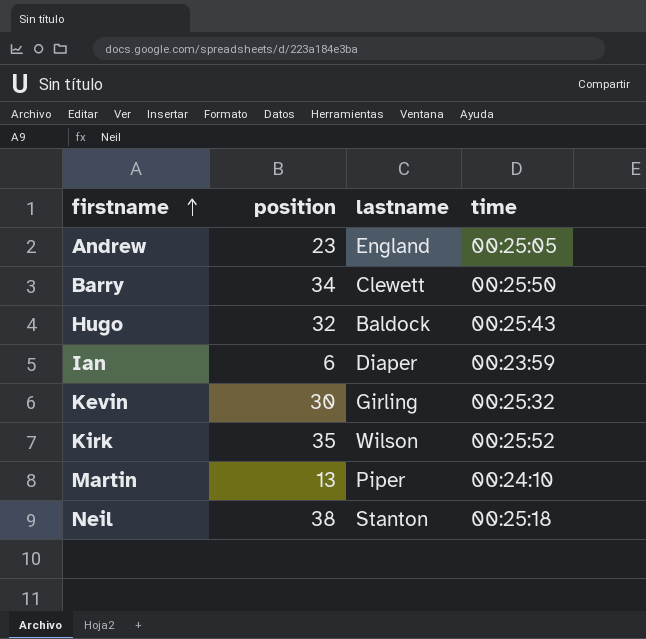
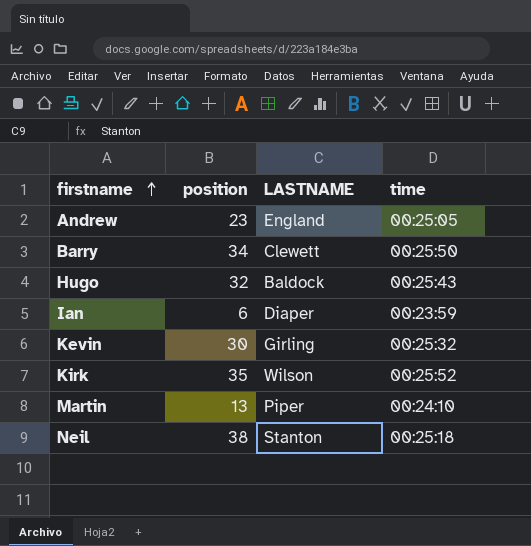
column name: lastname -> LASTNAME

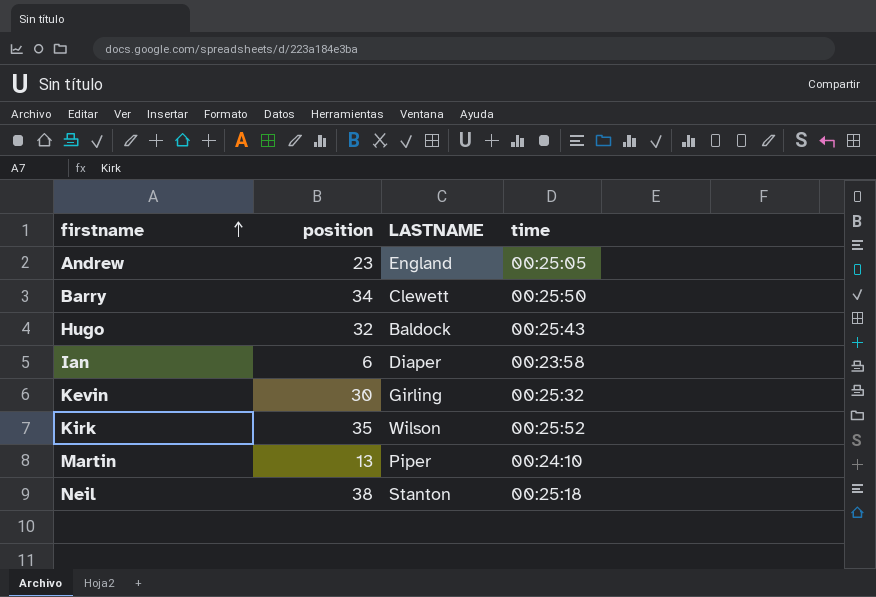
Ian | time: 00:23:59 -> 00:23:58

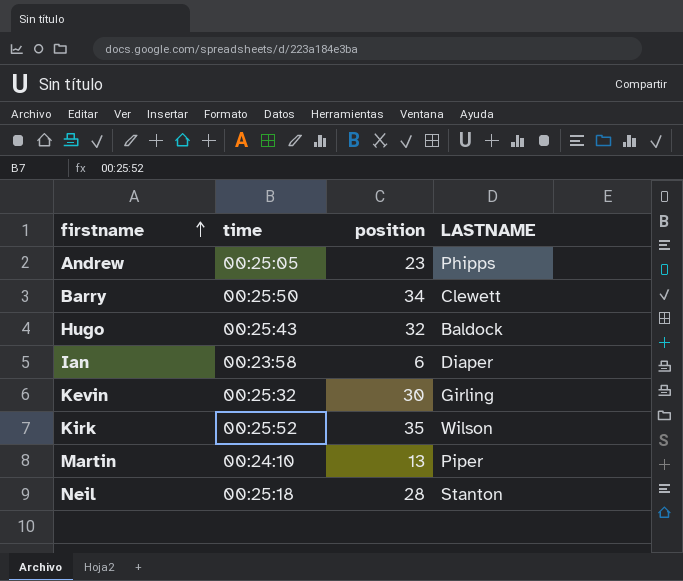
column time | position: 4 -> 2
Andrew | LASTNAME: England -> Phipps
Neil | position: 38 -> 28

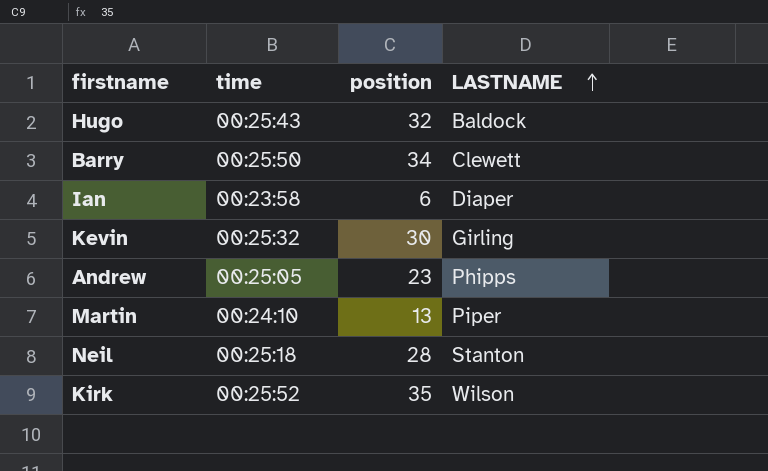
row order: firstname ascending -> LASTNAME ascending

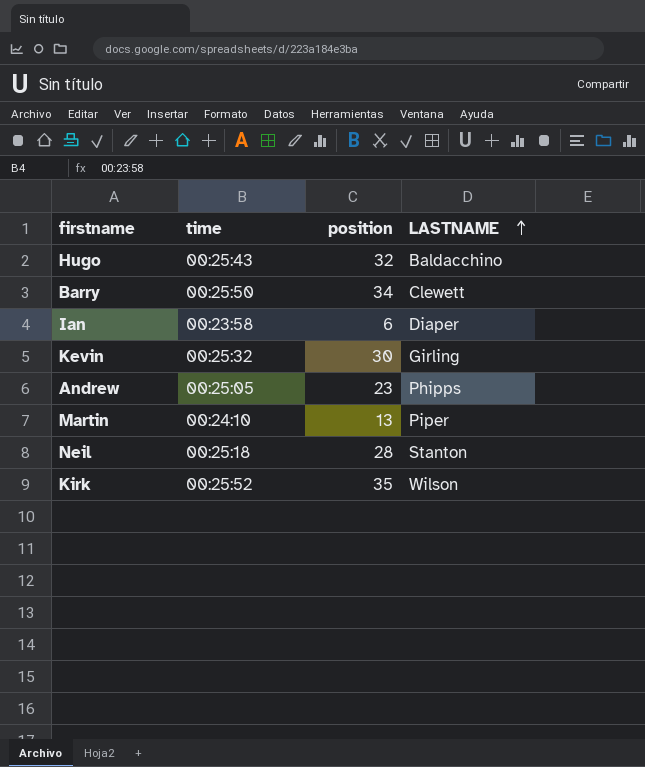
Hugo | LASTNAME: Baldock -> Baldacchino

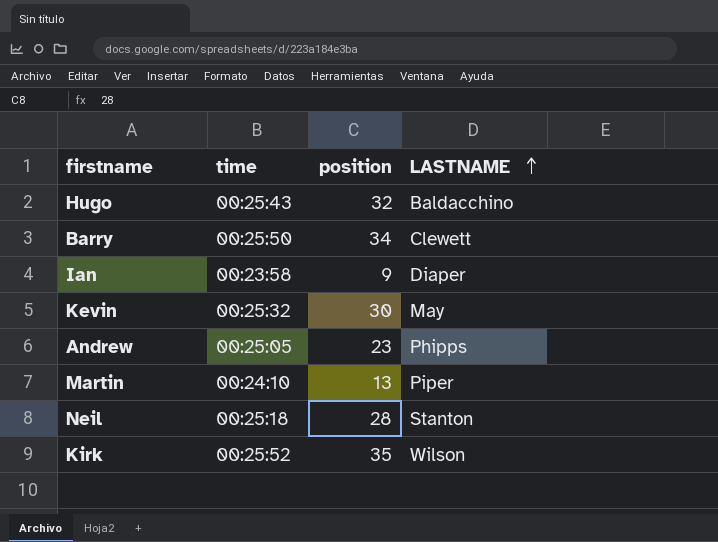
Ian | position: 6 -> 9
Kevin | LASTNAME: Girling -> May

